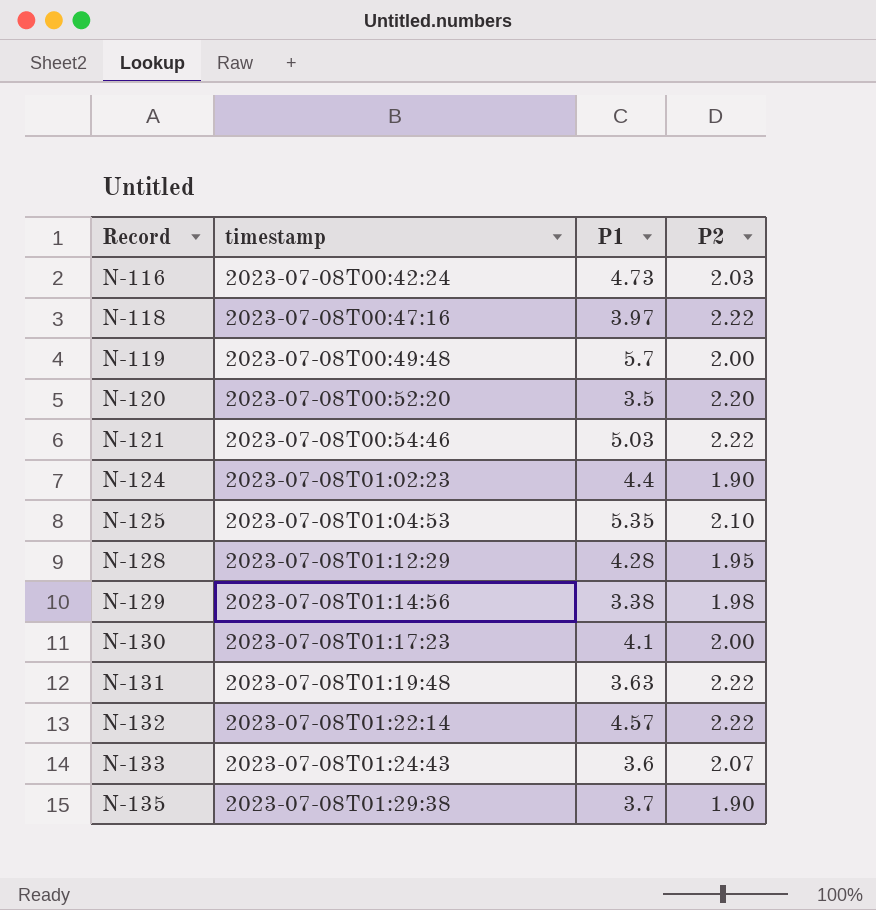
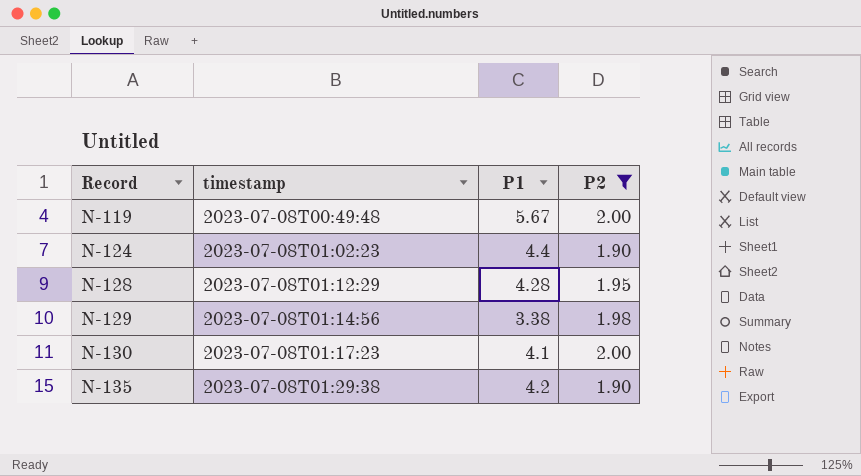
filter: none -> P2 <= 2.00
N-119 | P1: 5.7 -> 5.67
N-135 | P1: 3.7 -> 4.2

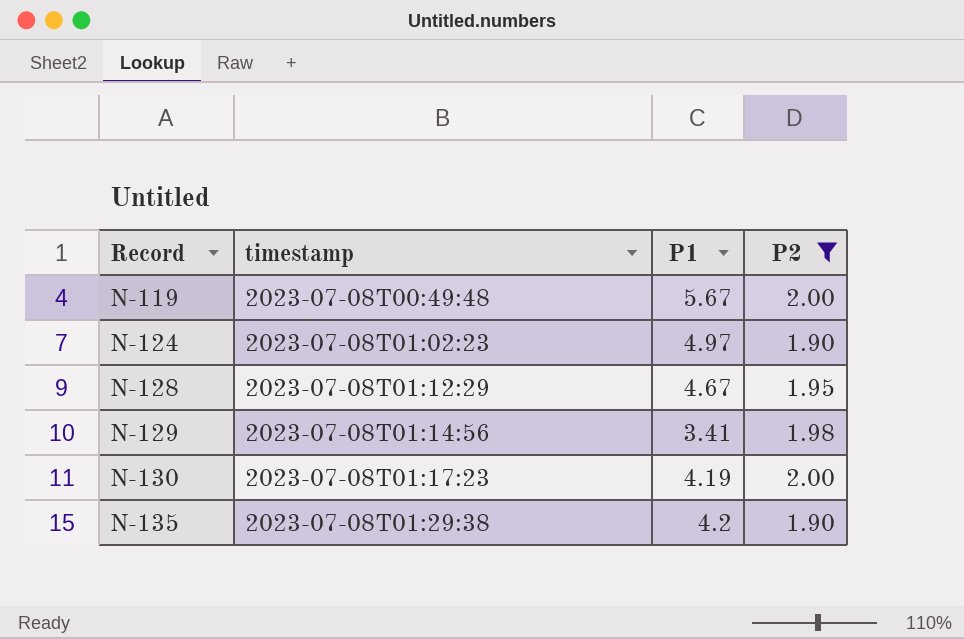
N-124 | P1: 4.4 -> 4.97
N-128 | P1: 4.28 -> 4.67
N-129 | P1: 3.38 -> 3.41
N-130 | P1: 4.1 -> 4.19

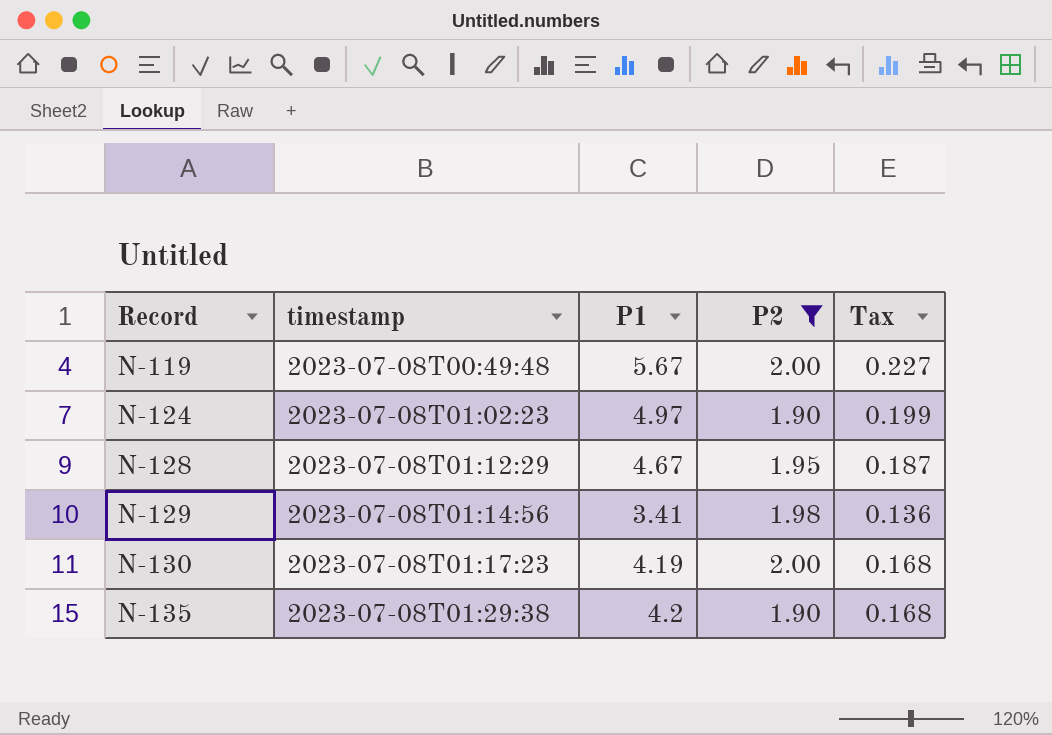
column Tax | formula: none -> [P1] * 0.04

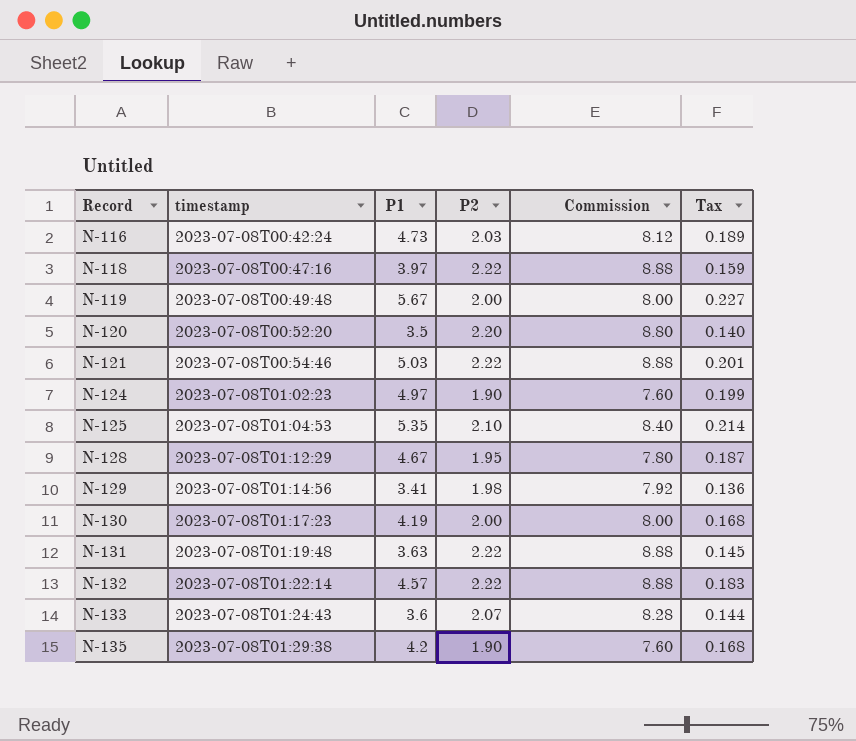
filter: P2 <= 2.00 -> none
column Commission | formula: none -> [P2] * 4

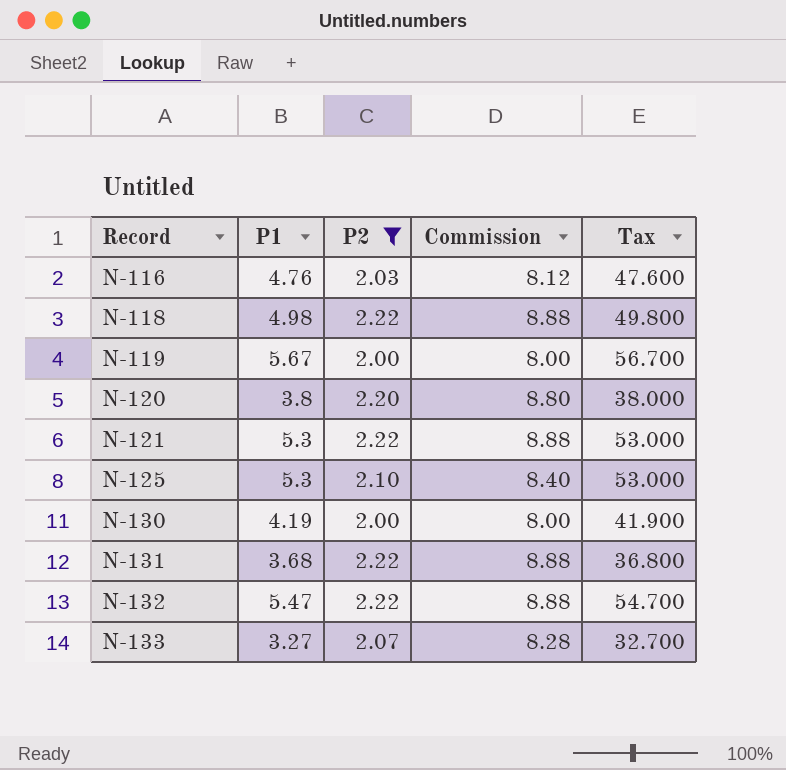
filter: none -> P2 >= 2.00
column timestamp | position: 2 -> none
column Tax | formula: [P1] * 0.04 -> [P1] * 10
N-116 | P1: 4.73 -> 4.76
N-118 | P1: 3.97 -> 4.98
N-120 | P1: 3.5 -> 3.8
N-121 | P1: 5.03 -> 5.3
N-125 | P1: 5.35 -> 5.3
N-131 | P1: 3.63 -> 3.68
N-132 | P1: 4.57 -> 5.47
N-133 | P1: 3.6 -> 3.27

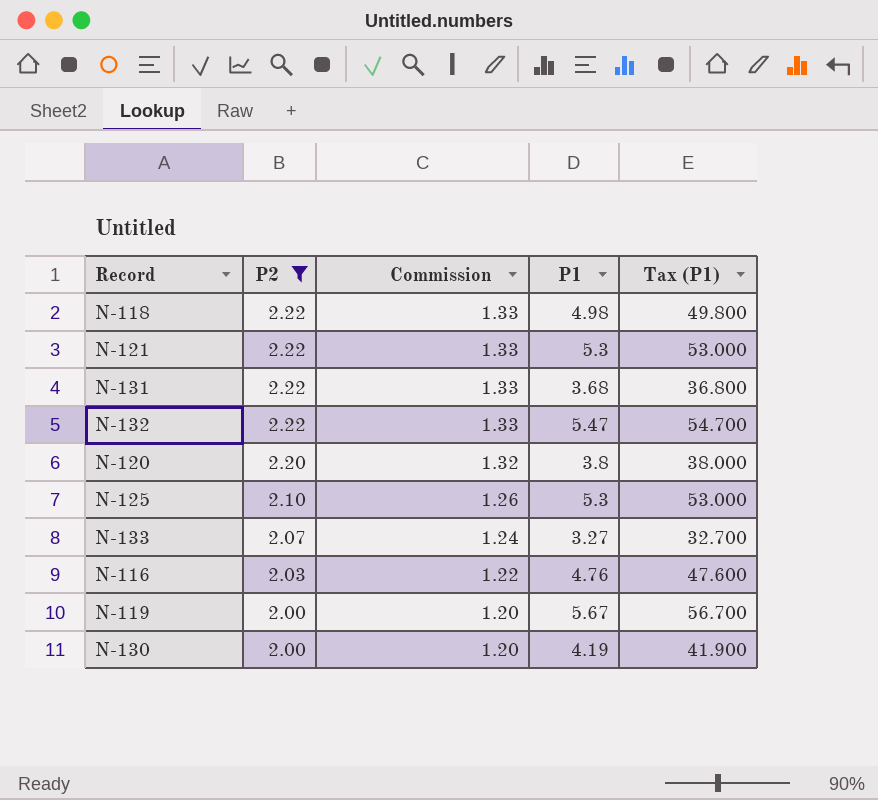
row order: Record ascending -> P2 descending
column Commission | formula: [P2] * 4 -> [P2] * 0.6
column P1 | position: 2 -> 4
column name: Tax -> Tax (P1)

